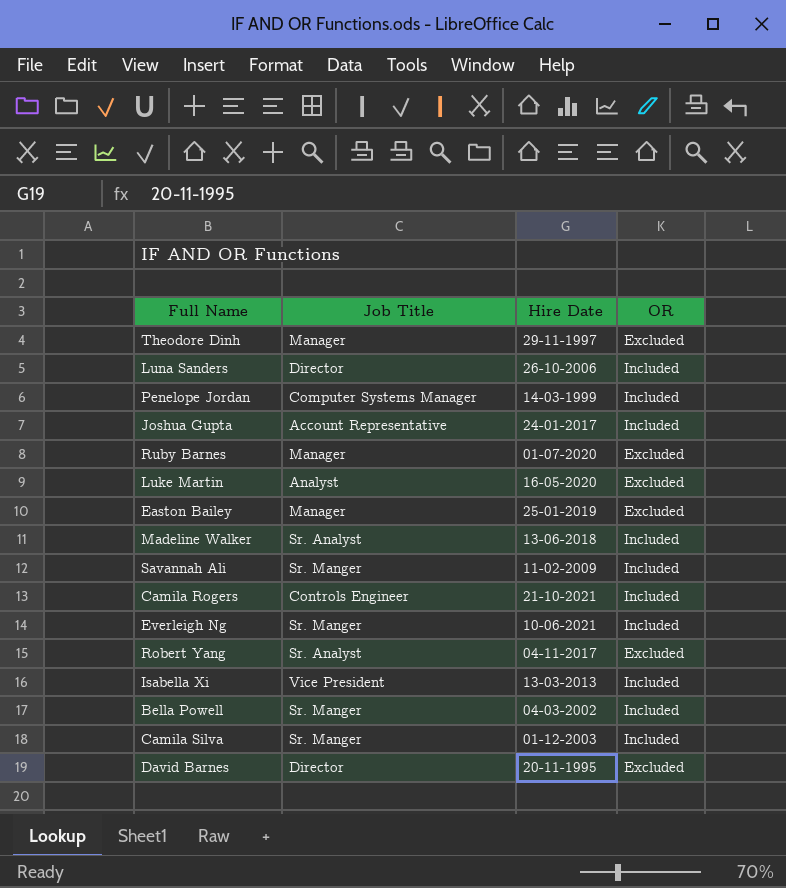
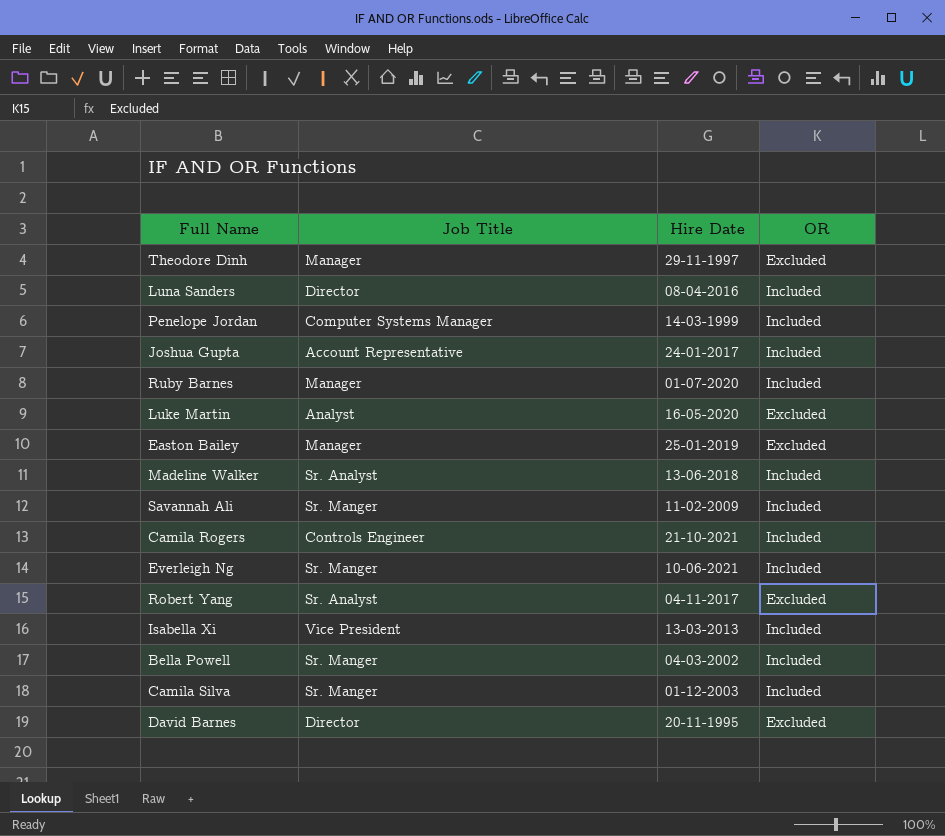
Luna Sanders | Hire Date: 26-10-2006 -> 08-04-2016
Ruby Barnes | OR: Excluded -> Included

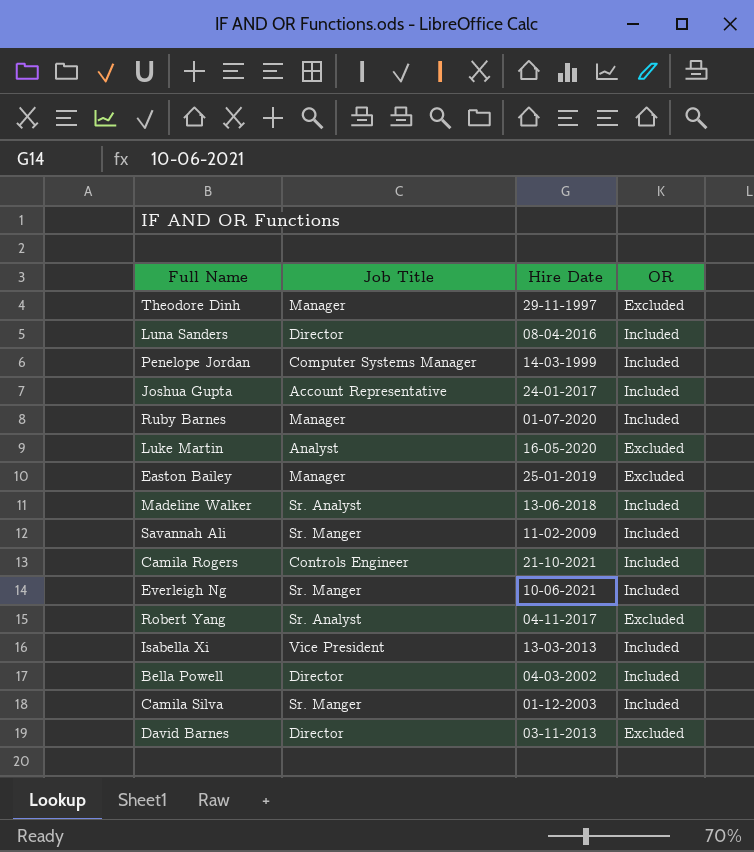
Bella Powell | Job Title: Sr. Manger -> Director
David Barnes | Hire Date: 20-11-1995 -> 03-11-2013

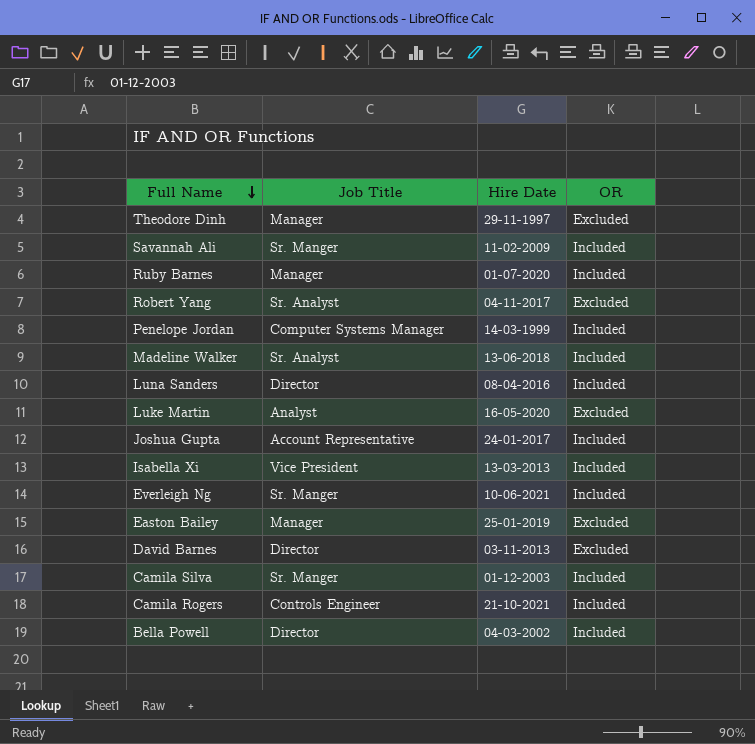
row order: none -> Full Name descending

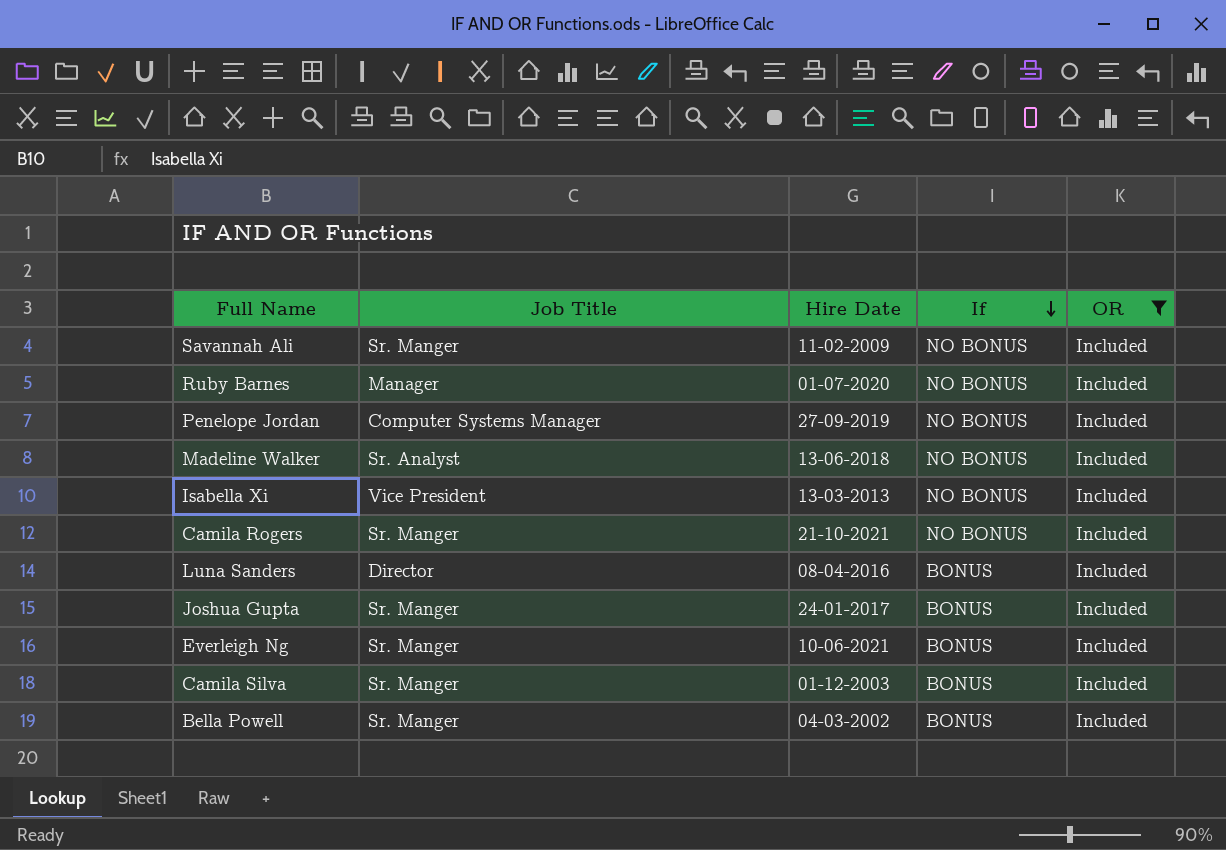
filter: none -> OR = Included
row order: Full Name descending -> If descending
column If | position: none -> 4
Penelope Jordan | Hire Date: 14-03-1999 -> 27-09-2019
Camila Rogers | Job Title: Controls Engineer -> Sr. Manger
Joshua Gupta | Job Title: Account Representative -> Sr. Manger
Bella Powell | Job Title: Director -> Sr. Manger

